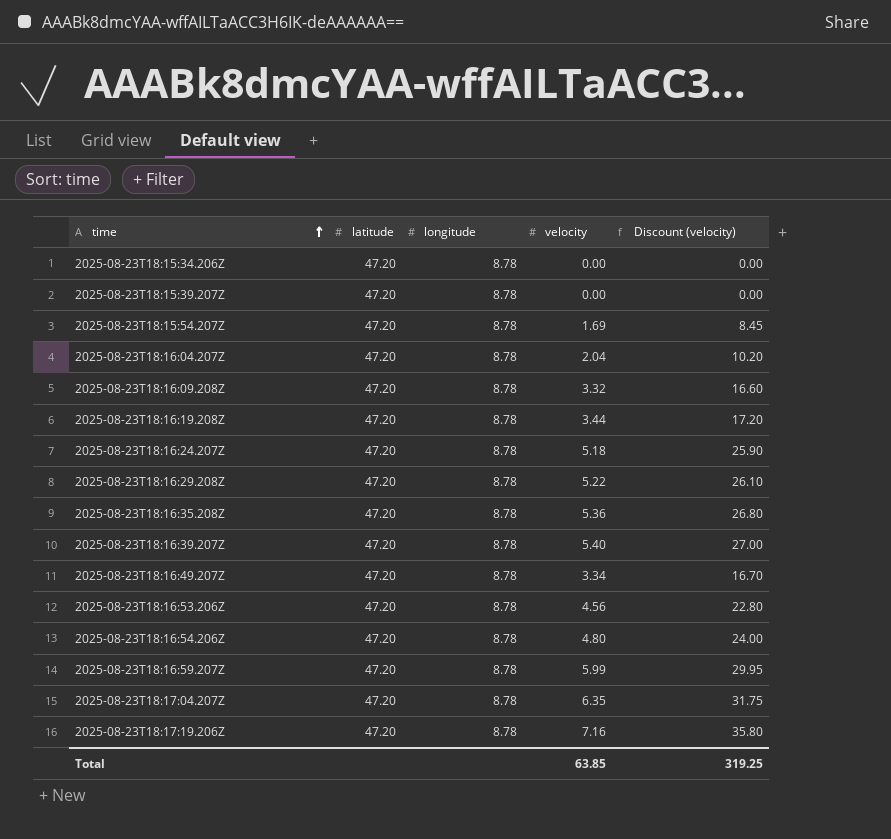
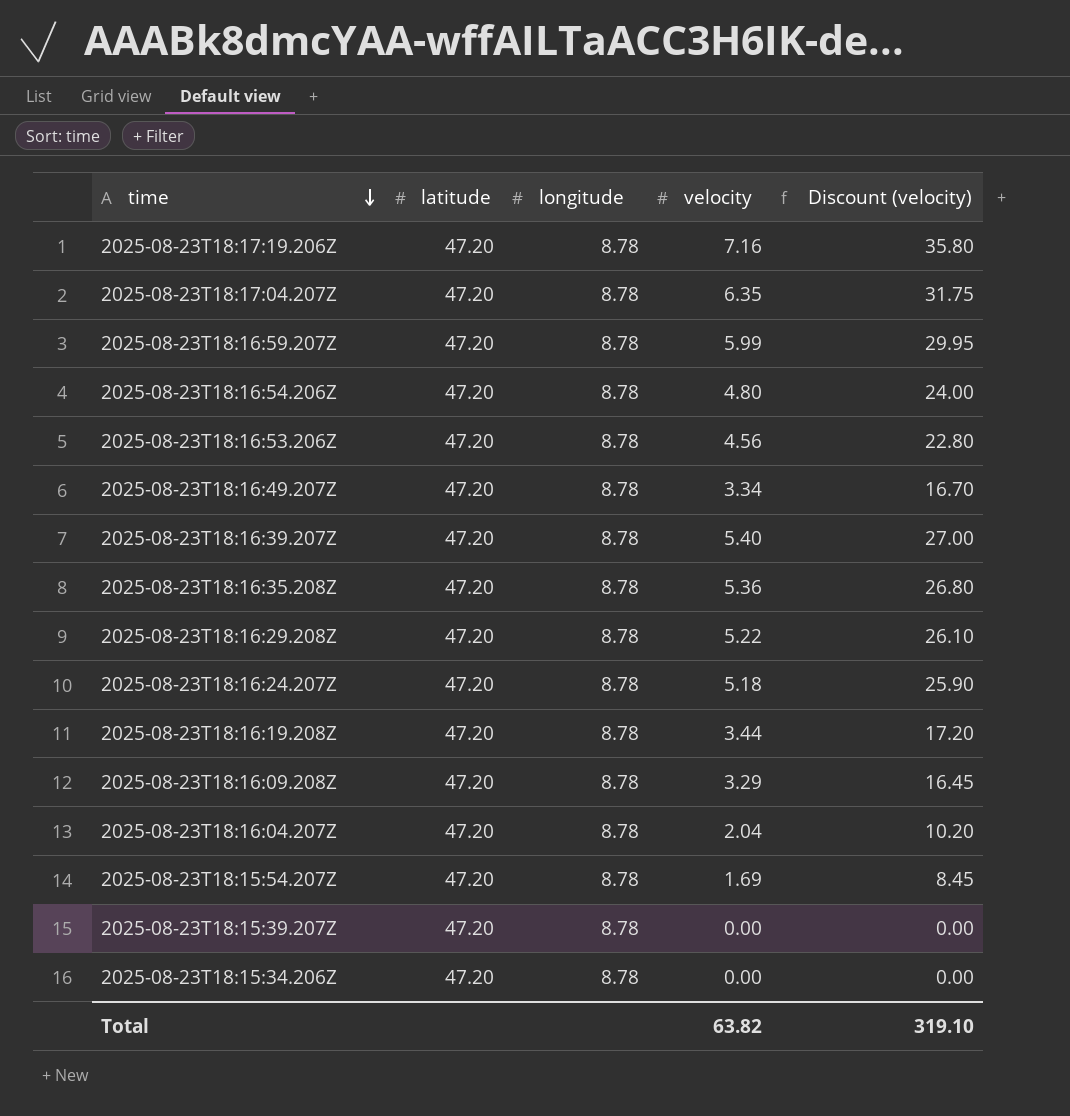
row order: time ascending -> time descending
2025-08-23T18:16:09.208Z | velocity: 3.32 -> 3.29
2025-08-23T18:16:09.208Z | Discount (velocity): 16.60 -> 16.45
Total | velocity: 63.85 -> 63.82
Total | Discount (velocity): 319.25 -> 319.10

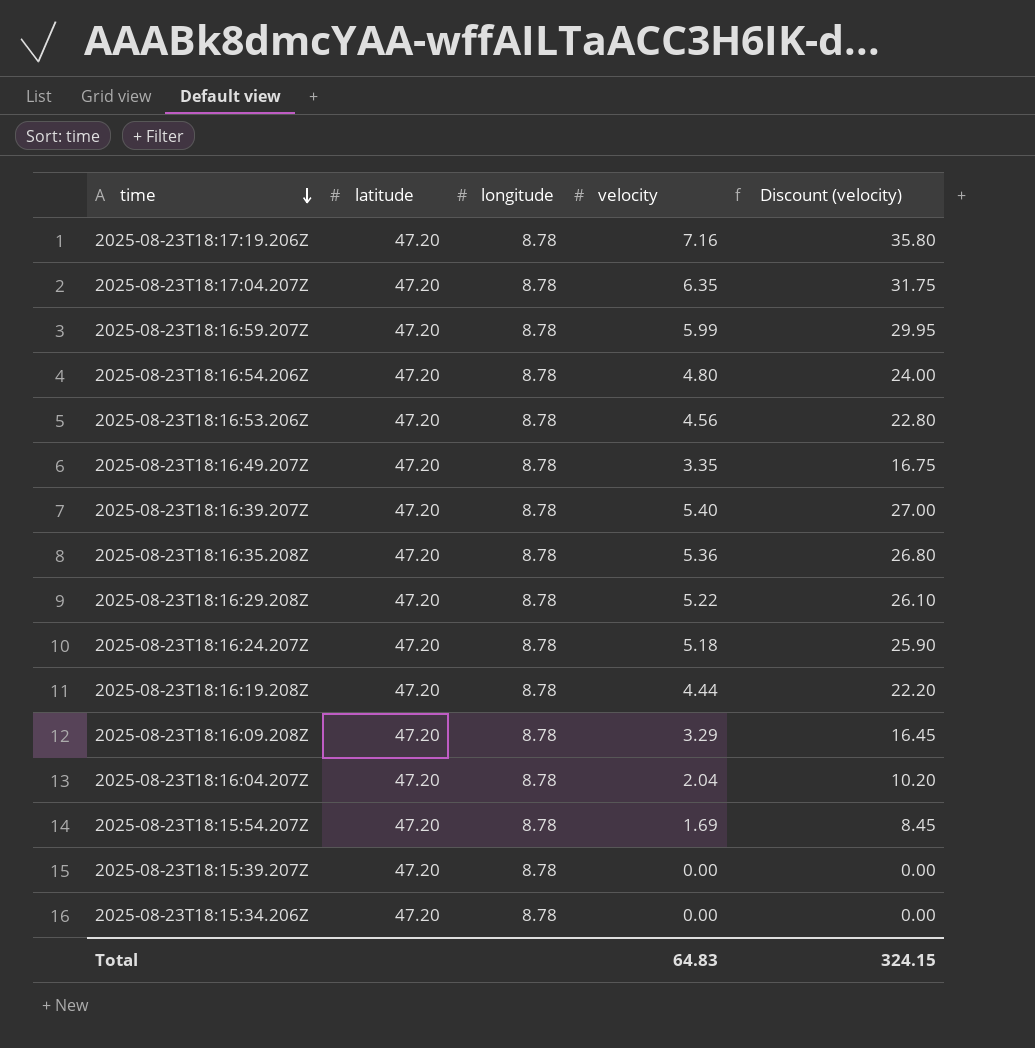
2025-08-23T18:16:49.207Z | velocity: 3.34 -> 3.35
2025-08-23T18:16:49.207Z | Discount (velocity): 16.70 -> 16.75
2025-08-23T18:16:19.208Z | velocity: 3.44 -> 4.44
2025-08-23T18:16:19.208Z | Discount (velocity): 17.20 -> 22.20
Total | velocity: 63.82 -> 64.83
Total | Discount (velocity): 319.10 -> 324.15

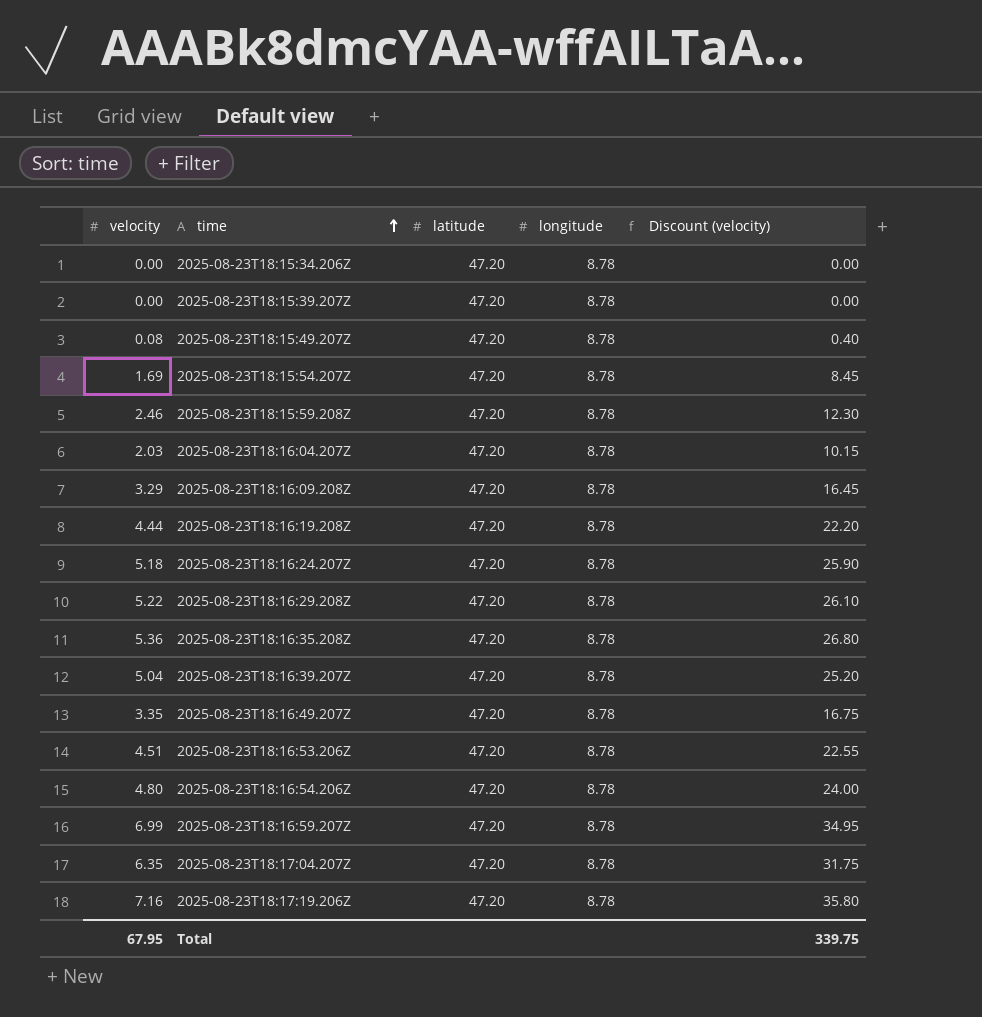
row order: time descending -> time ascending
column velocity | position: 4 -> 1
row 2025-08-23T18:15:49.207Z: none -> 0.08 | 47.20 | 8.78 | 0.40
row 2025-08-23T18:15:59.208Z: none -> 2.46 | 47.20 | 8.78 | 12.30
2025-08-23T18:16:04.207Z | velocity: 2.04 -> 2.03
2025-08-23T18:16:04.207Z | Discount (velocity): 10.20 -> 10.15
2025-08-23T18:16:39.207Z | velocity: 5.40 -> 5.04
2025-08-23T18:16:39.207Z | Discount (velocity): 27.00 -> 25.20
2025-08-23T18:16:53.206Z | velocity: 4.56 -> 4.51
2025-08-23T18:16:53.206Z | Discount (velocity): 22.80 -> 22.55
2025-08-23T18:16:59.207Z | velocity: 5.99 -> 6.99
2025-08-23T18:16:59.207Z | Discount (velocity): 29.95 -> 34.95
Total | velocity: 64.83 -> 67.95
Total | Discount (velocity): 324.15 -> 339.75

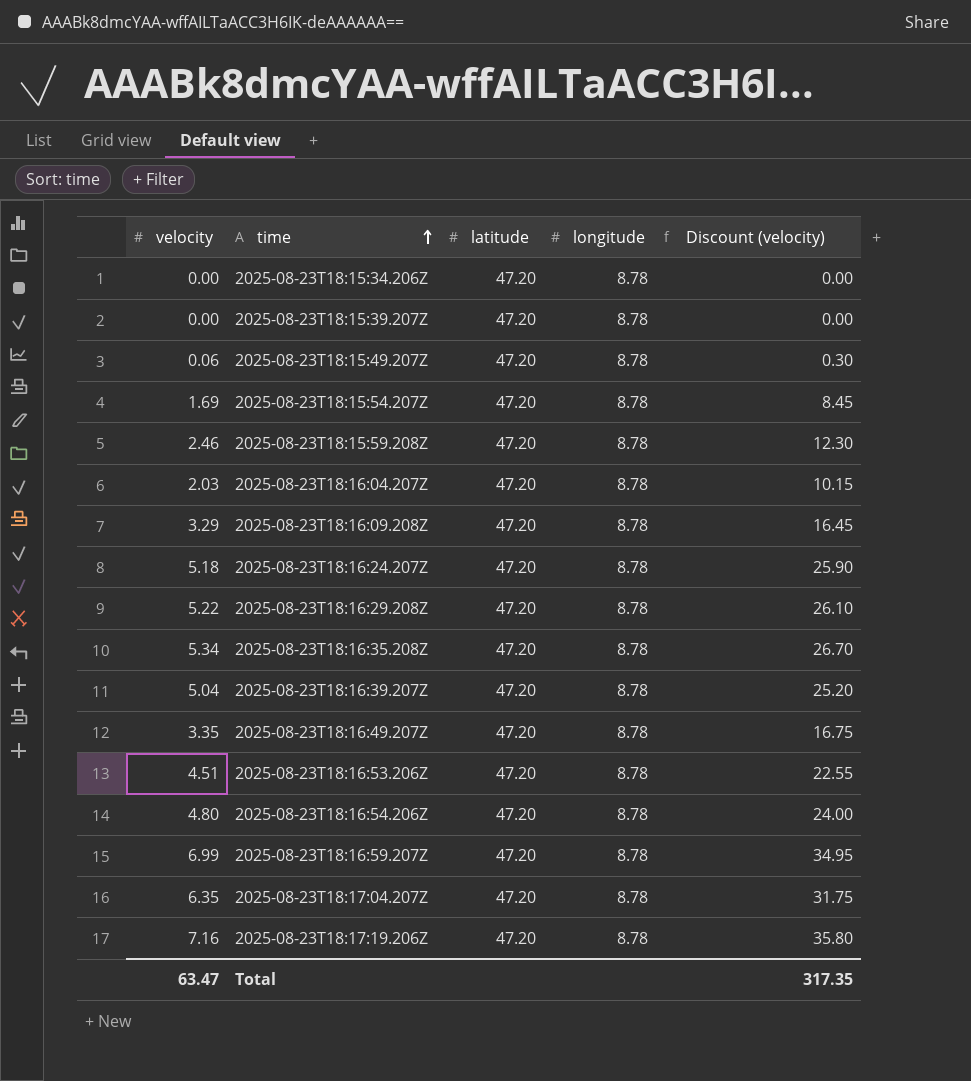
row 2025-08-23T18:16:19.208Z: 4.44 | 47.20 | 8.78 | 22.20 -> none
2025-08-23T18:15:49.207Z | velocity: 0.08 -> 0.06
2025-08-23T18:15:49.207Z | Discount (velocity): 0.40 -> 0.30
2025-08-23T18:16:35.208Z | velocity: 5.36 -> 5.34
2025-08-23T18:16:35.208Z | Discount (velocity): 26.80 -> 26.70
Total | velocity: 67.95 -> 63.47
Total | Discount (velocity): 339.75 -> 317.35

